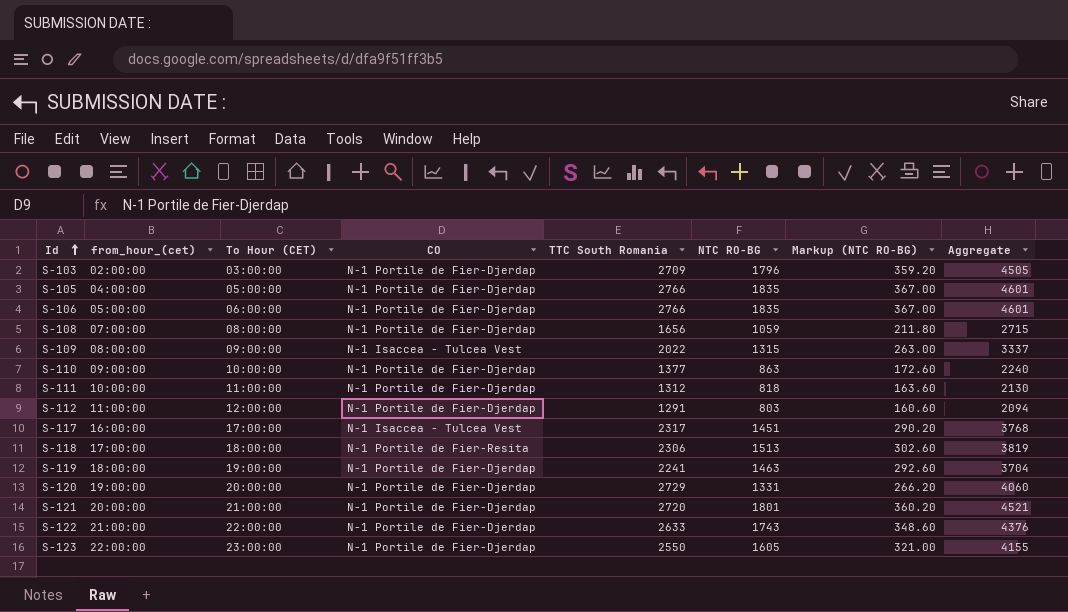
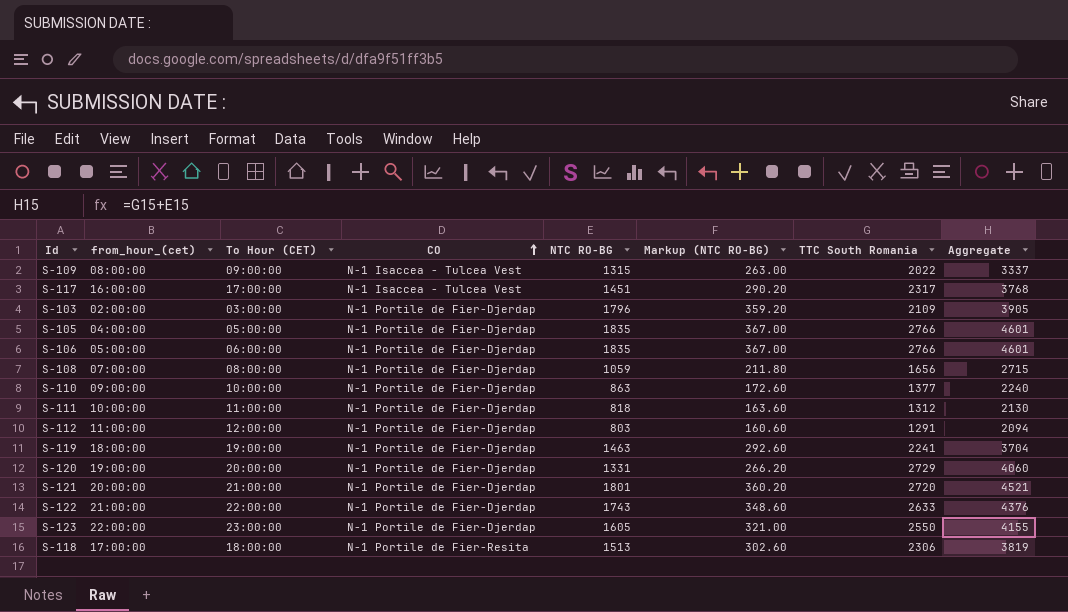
row order: Id ascending -> CO ascending
column TTC South Romania | position: 5 -> 7
S-103 | TTC South Romania: 2709 -> 2109
S-103 | Aggregate: 4505 -> 3905

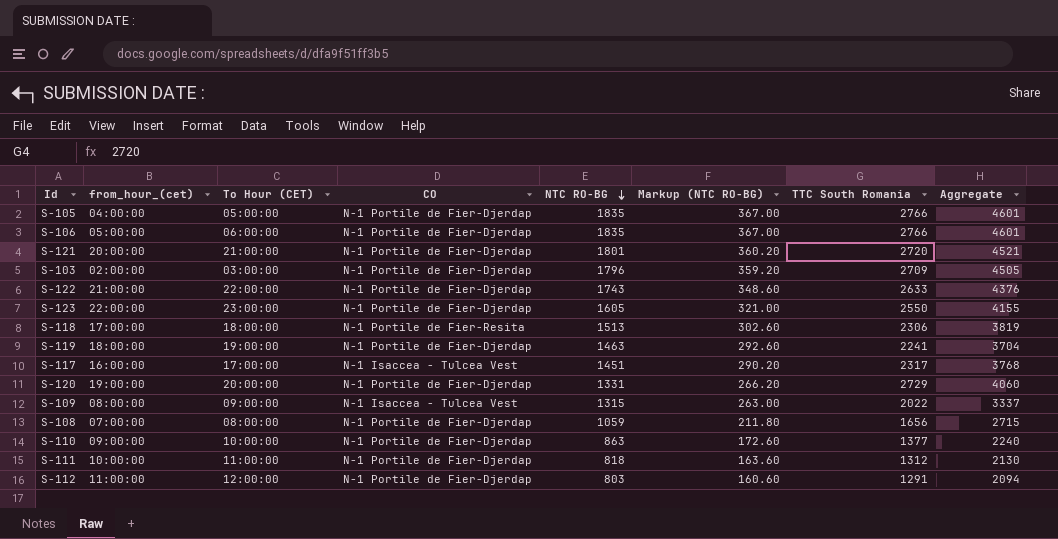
row order: CO ascending -> NTC RO-BG descending
S-103 | TTC South Romania: 2109 -> 2709
S-103 | Aggregate: 3905 -> 4505

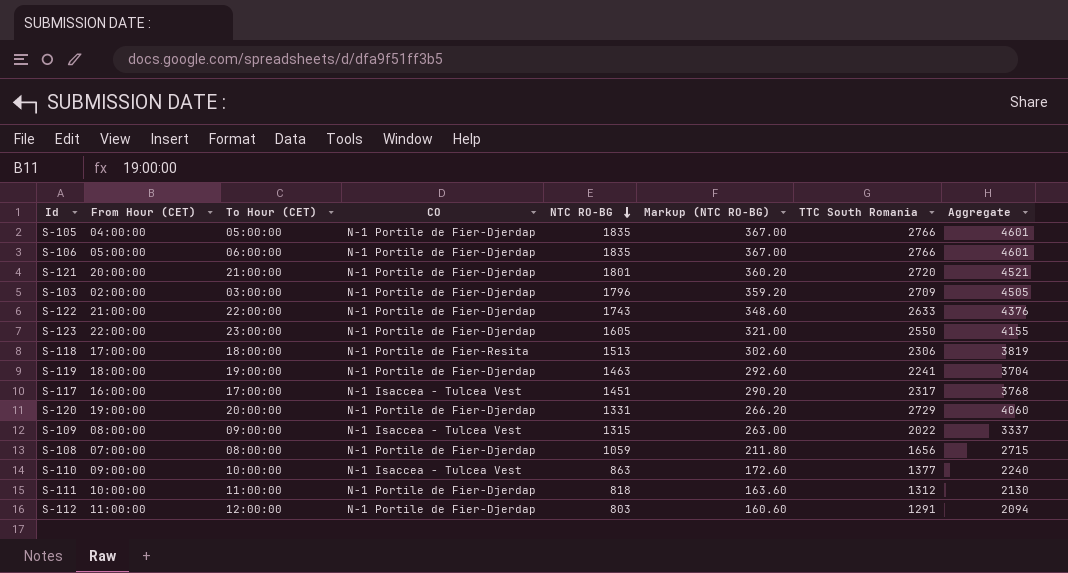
column name: from_hour_(cet) -> From Hour (CET)
S-110 | CO: N-1 Portile de Fier-Djerdap -> N-1 Isaccea - Tulcea Vest

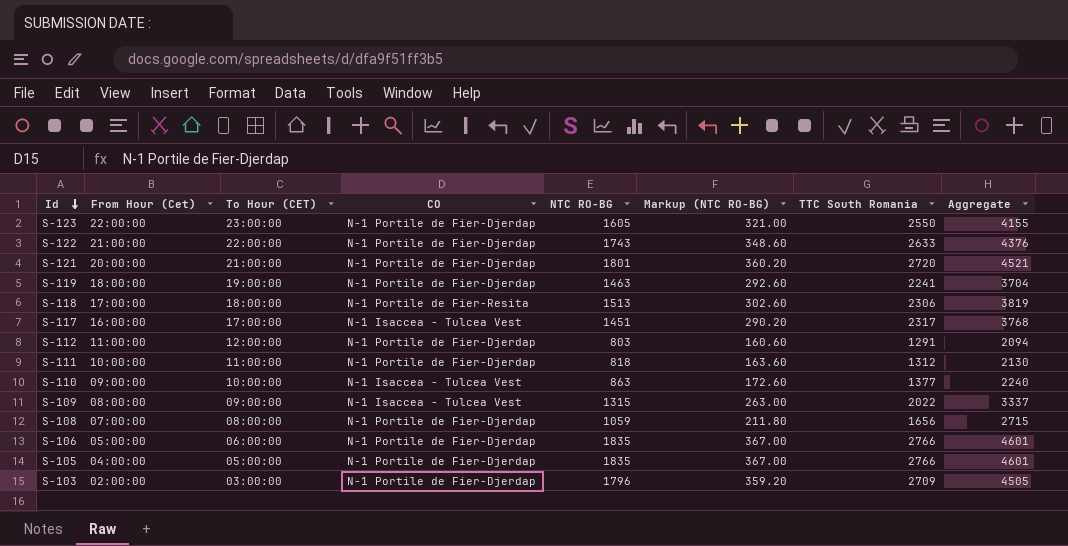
row order: NTC RO-BG descending -> Id descending
column name: From Hour (CET) -> From Hour (Cet)
row S-120: 19:00:00 | 20:00:00 | N-1 Portile de Fier-Djerdap | 1331 | 266.20 | 2729 | 4060 -> none

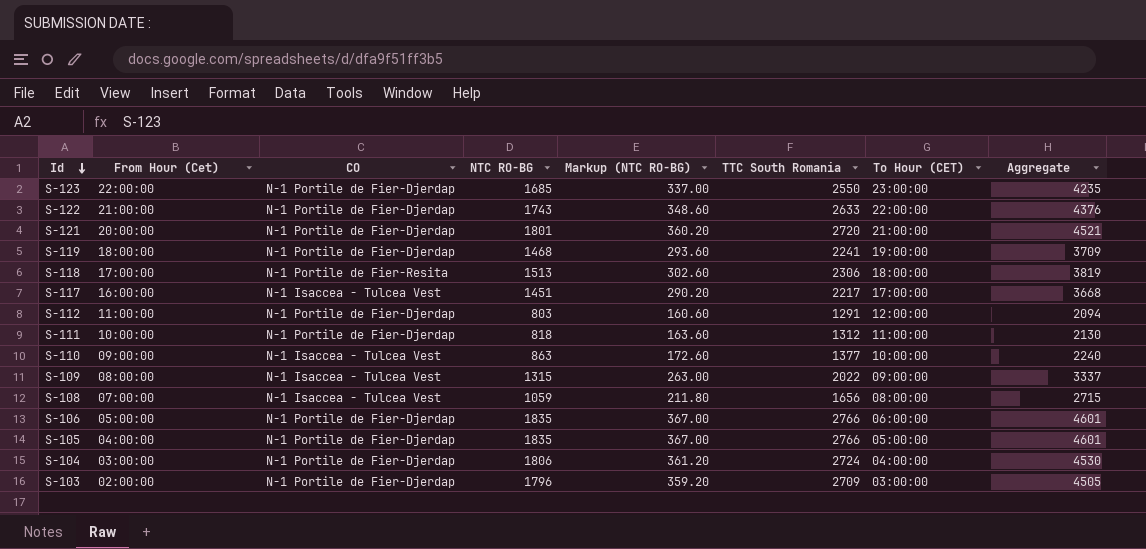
column To Hour (CET) | position: 3 -> 7
S-123 | NTC RO-BG: 1605 -> 1685
S-123 | Markup (NTC RO-BG): 321.00 -> 337.00
S-123 | Aggregate: 4155 -> 4235
S-119 | NTC RO-BG: 1463 -> 1468
S-119 | Markup (NTC RO-BG): 292.60 -> 293.60
S-119 | Aggregate: 3704 -> 3709
S-117 | TTC South Romania: 2317 -> 2217
S-117 | Aggregate: 3768 -> 3668
S-108 | CO: N-1 Portile de Fier-Djerdap -> N-1 Isaccea - Tulcea Vest
row S-104: none -> 03:00:00 | N-1 Portile de Fier-Djerdap | 1806 | 361.20 | 2724 | 04:00:00 | 4530

